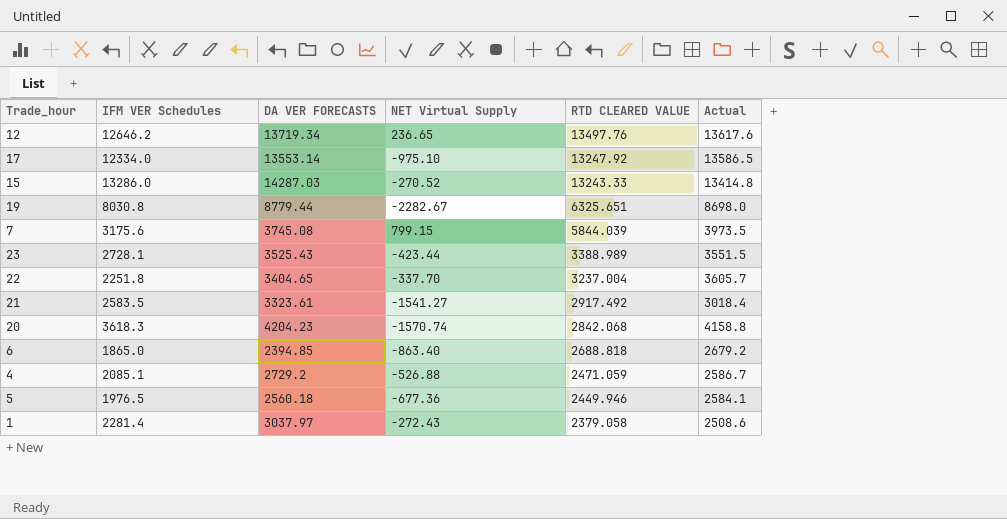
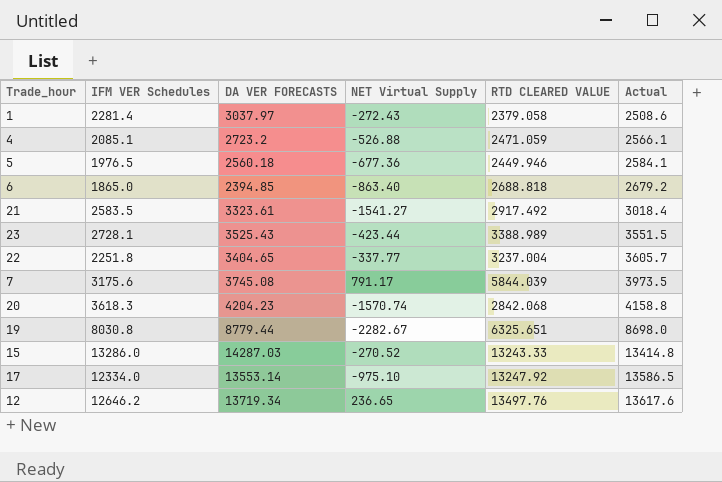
row order: RTD CLEARED VALUE descending -> Actual ascending
4 | DA VER FORECASTS: 2729.2 -> 2723.2
4 | Actual: 2586.7 -> 2566.1
22 | NET Virtual Supply: -337.70 -> -337.77
7 | NET Virtual Supply: 799.15 -> 791.17

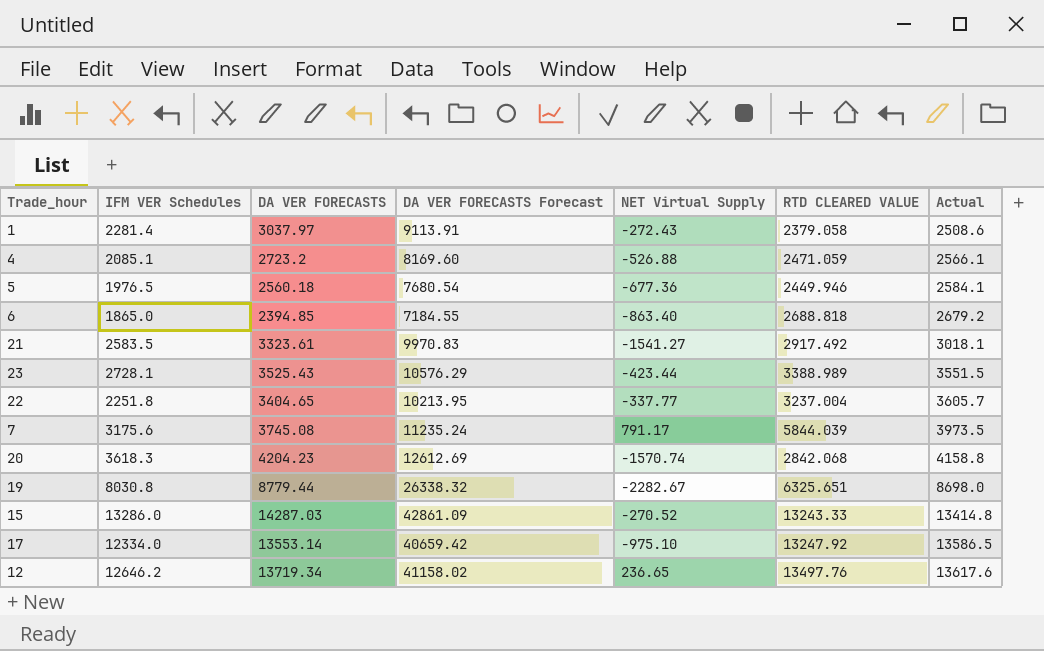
column DA VER FORECASTS Forecast | formula: none -> [DA VER FORECASTS] * 3
21 | Actual: 3018.4 -> 3018.1

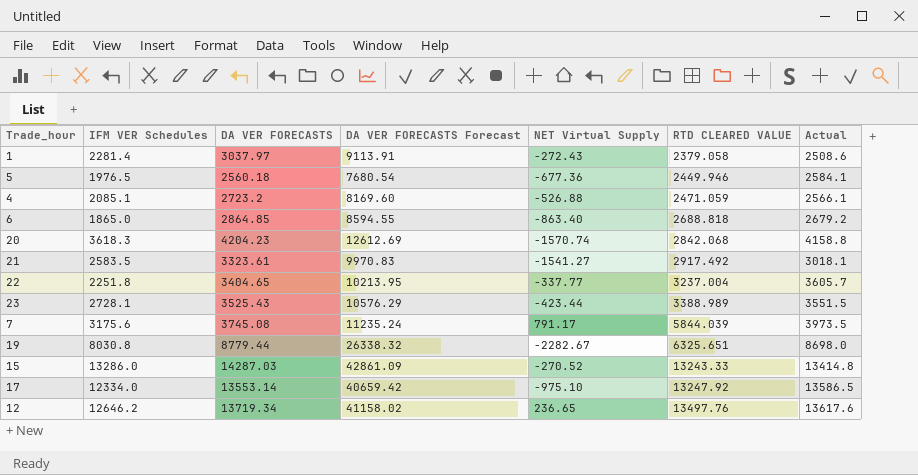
row order: Actual ascending -> RTD CLEARED VALUE ascending
6 | DA VER FORECASTS: 2394.85 -> 2864.85
6 | DA VER FORECASTS Forecast: 7184.55 -> 8594.55

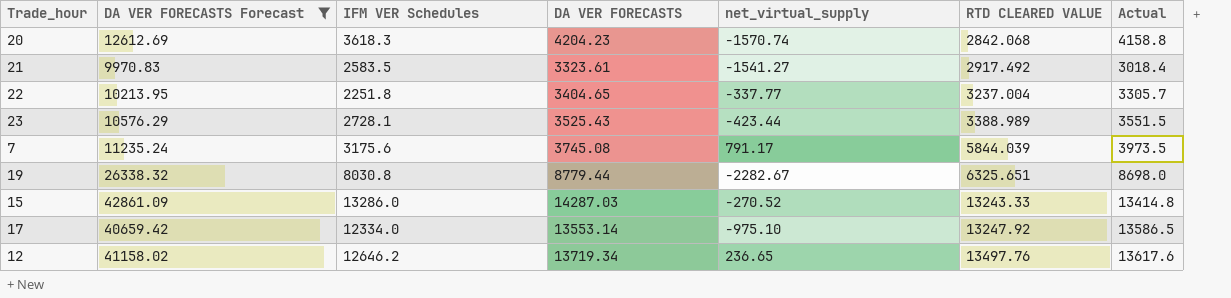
filter: none -> DA VER FORECASTS Forecast >= 9970.83
column DA VER FORECASTS Forecast | position: 4 -> 2
column name: NET Virtual Supply -> net_virtual_supply
21 | Actual: 3018.1 -> 3018.4
22 | Actual: 3605.7 -> 3305.7

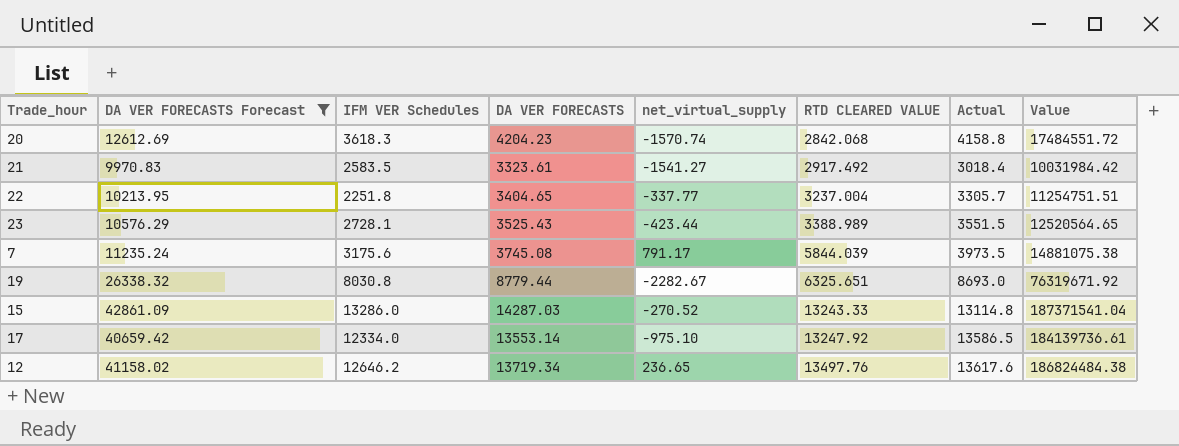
column Value | formula: none -> [DA VER FORECASTS] * [Actual]
19 | Actual: 8698.0 -> 8693.0
15 | Actual: 13414.8 -> 13114.8

